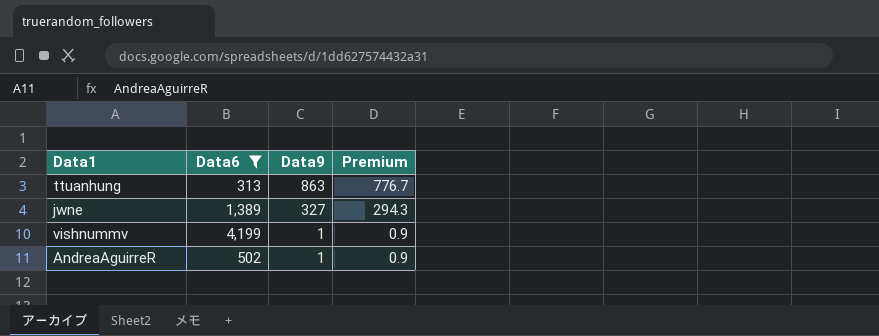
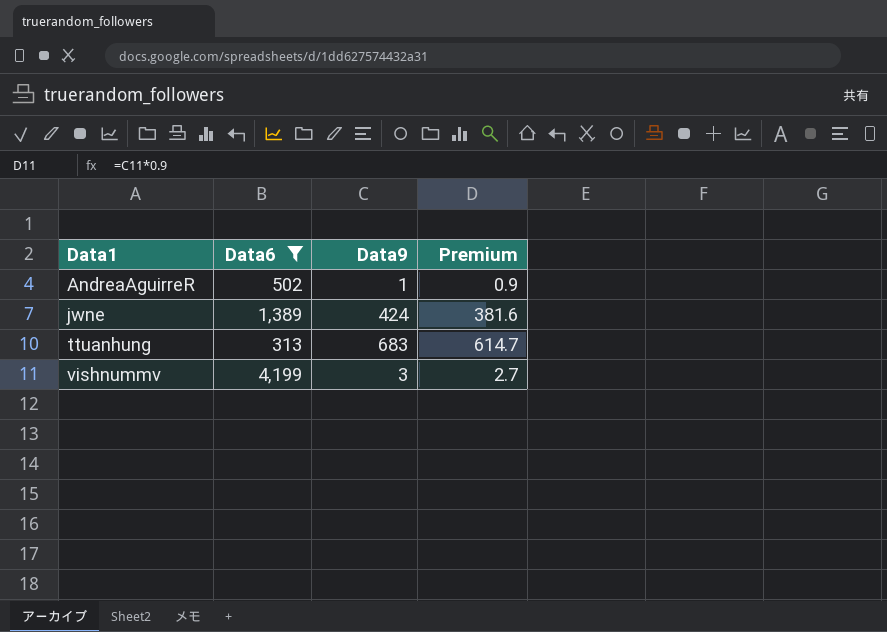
row order: Data9 descending -> Data1 ascending
jwne | Data9: 327 -> 424
jwne | Premium: 294.3 -> 381.6
ttuanhung | Data9: 863 -> 683
ttuanhung | Premium: 776.7 -> 614.7
vishnummv | Data9: 1 -> 3
vishnummv | Premium: 0.9 -> 2.7

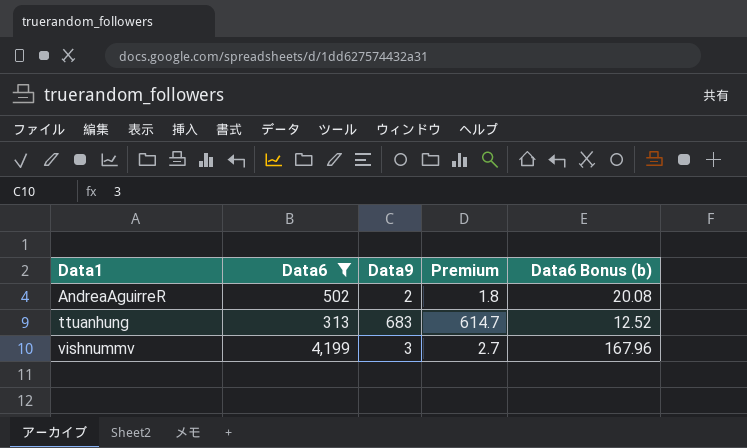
column Data6 Bonus (b) | formula: none -> [Data6] * 0.04
row jwne: 1,389 | 424 | 381.6 -> none
AndreaAguirreR | Data9: 1 -> 2
AndreaAguirreR | Premium: 0.9 -> 1.8

